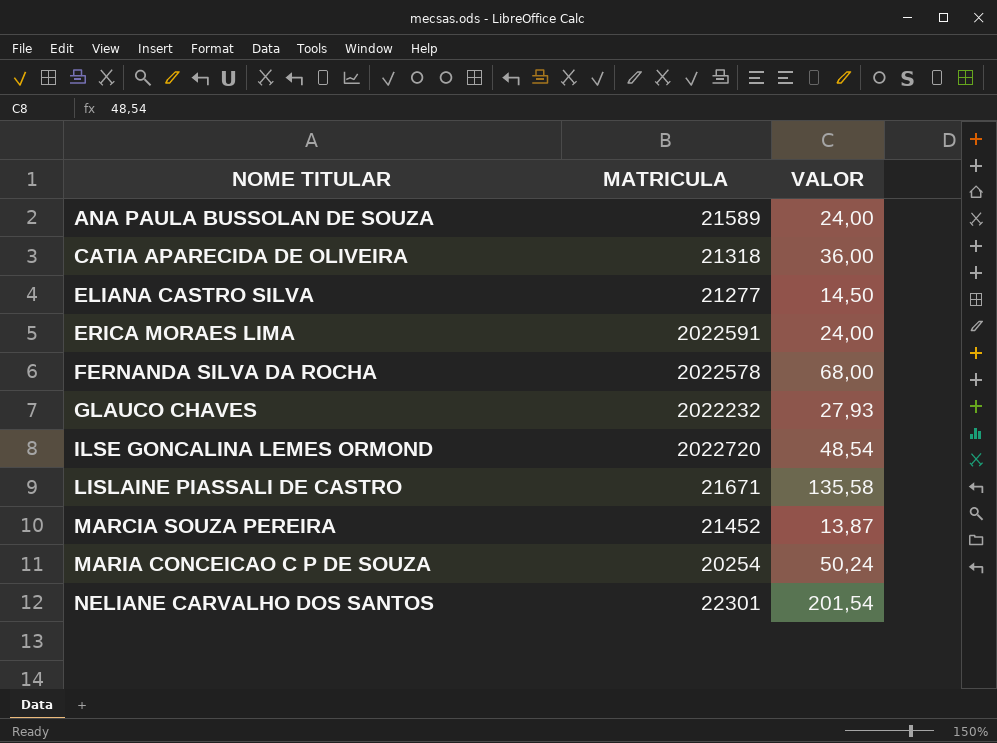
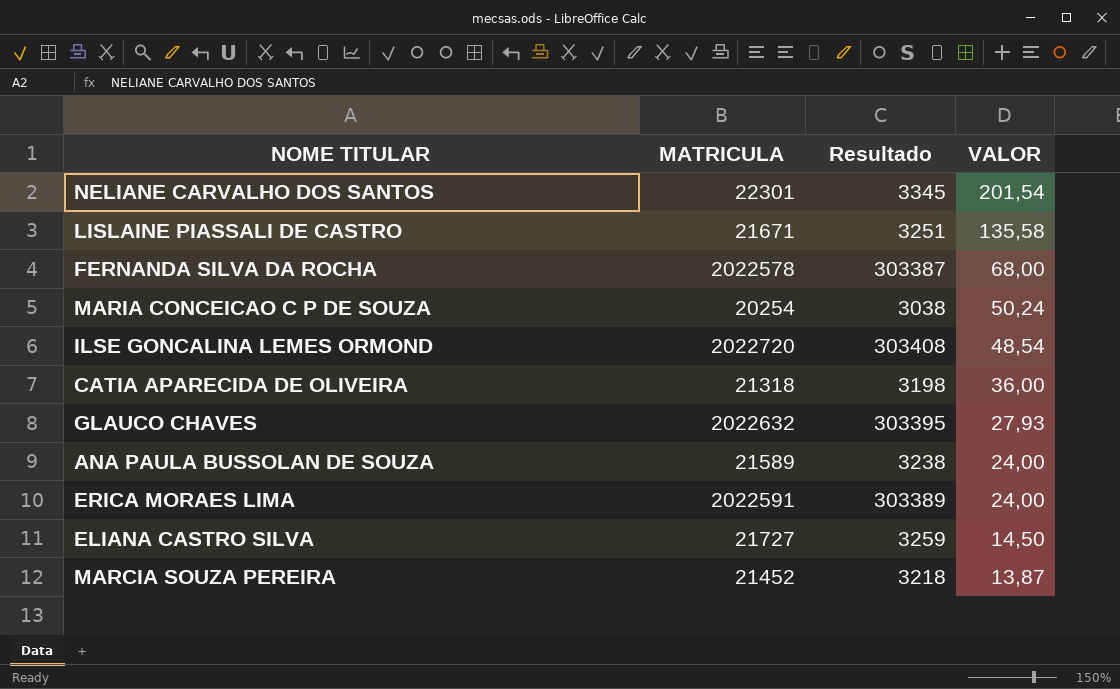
row order: NOME TITULAR ascending -> VALOR descending
column Resultado | formula: none -> [MATRICULA] * 0,15
GLAUCO CHAVES | MATRICULA: 2022232 -> 2022632
ELIANA CASTRO SILVA | MATRICULA: 21277 -> 21727

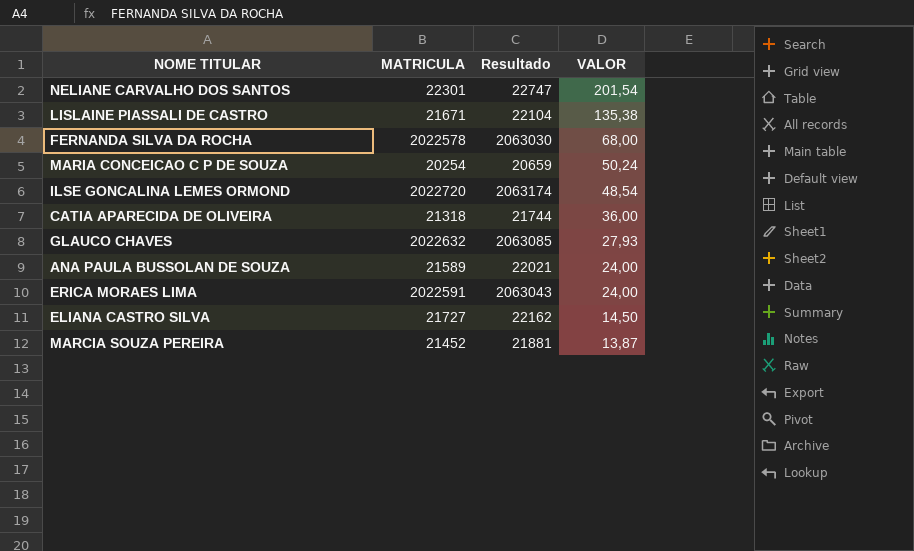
column Resultado | formula: [MATRICULA] * 0,15 -> [MATRICULA] * 1,02
LISLAINE PIASSALI DE CASTRO | VALOR: 135,58 -> 135,38

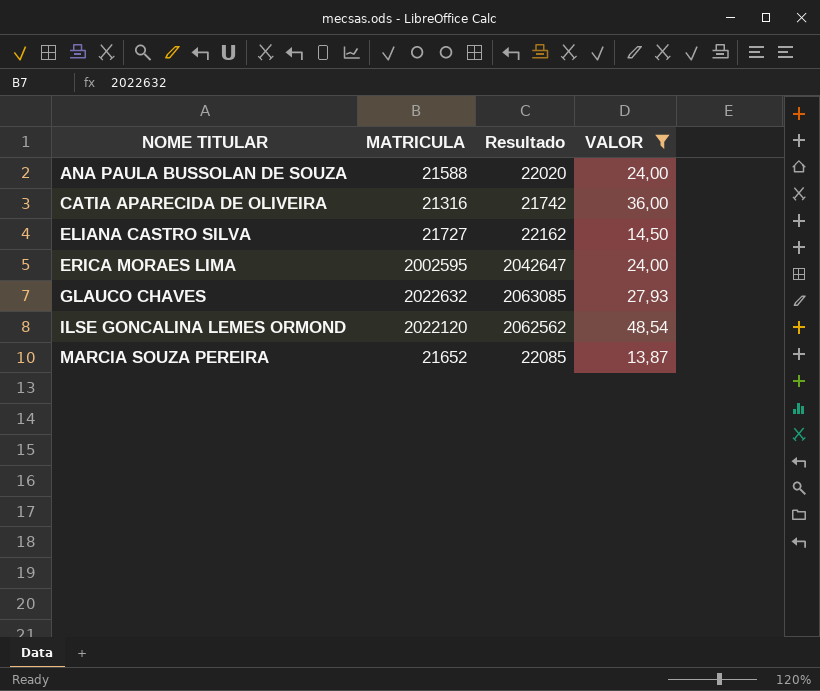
filter: none -> VALOR <= 48,54
row order: VALOR descending -> NOME TITULAR ascending
ANA PAULA BUSSOLAN DE SOUZA | MATRICULA: 21589 -> 21588
ANA PAULA BUSSOLAN DE SOUZA | Resultado: 22021 -> 22020
CATIA APARECIDA DE OLIVEIRA | MATRICULA: 21318 -> 21316
CATIA APARECIDA DE OLIVEIRA | Resultado: 21744 -> 21742
ERICA MORAES LIMA | MATRICULA: 2022591 -> 2002595
ERICA MORAES LIMA | Resultado: 2063043 -> 2042647
ILSE GONCALINA LEMES ORMOND | MATRICULA: 2022720 -> 2022120
ILSE GONCALINA LEMES ORMOND | Resultado: 2063174 -> 2062562
MARCIA SOUZA PEREIRA | MATRICULA: 21452 -> 21652
MARCIA SOUZA PEREIRA | Resultado: 21881 -> 22085

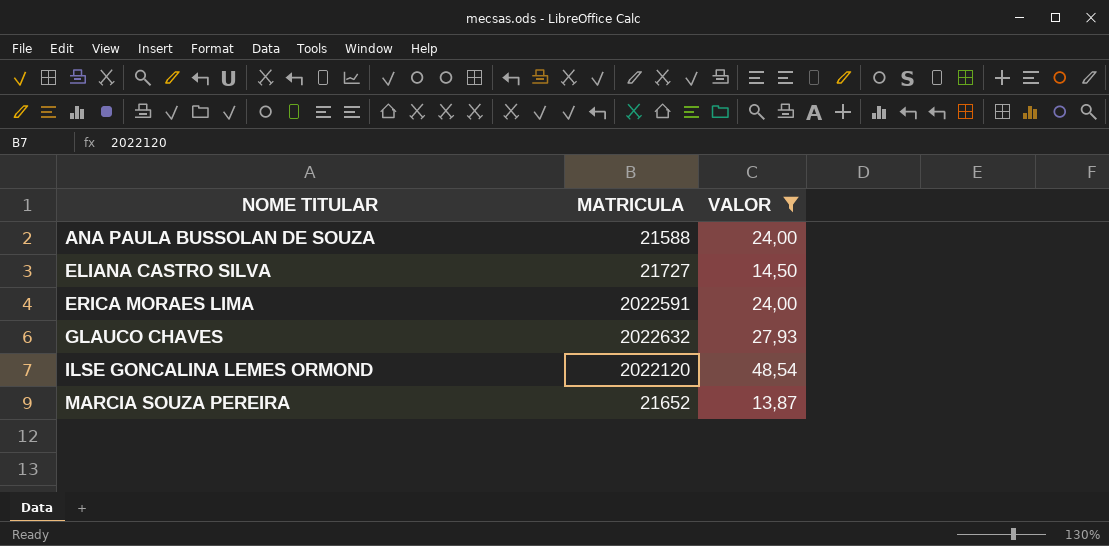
column Resultado | formula: [MATRICULA] * 1,02 -> none
row CATIA APARECIDA DE OLIVEIRA: 21316 | 21742 | 36,00 -> none
ERICA MORAES LIMA | MATRICULA: 2002595 -> 2022591

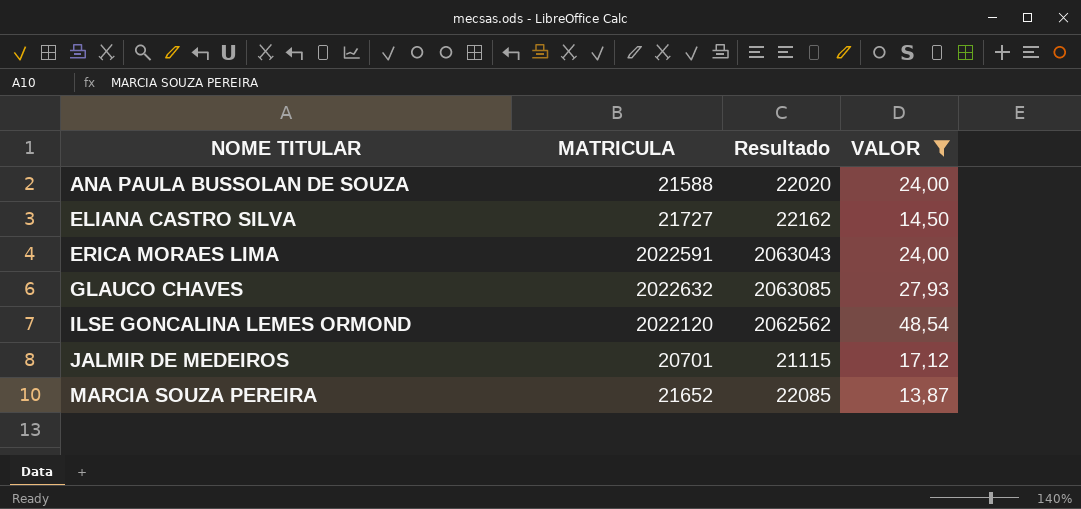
column Resultado | formula: none -> [MATRICULA] * 1,02
row JALMIR DE MEDEIROS: none -> 20701 | 21115 | 17,12

